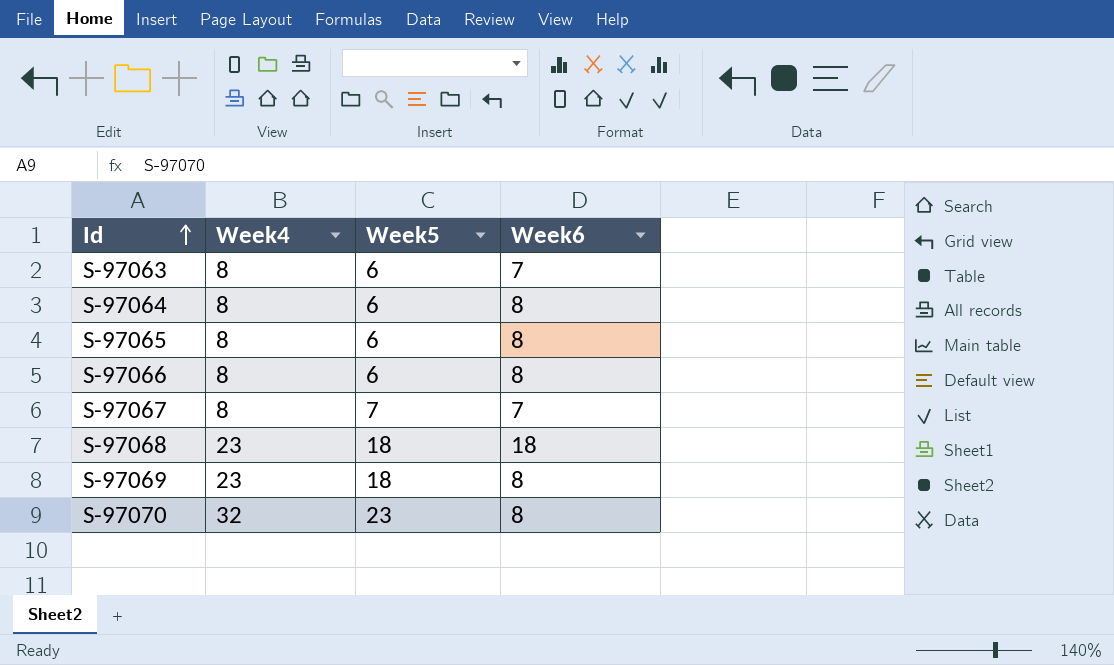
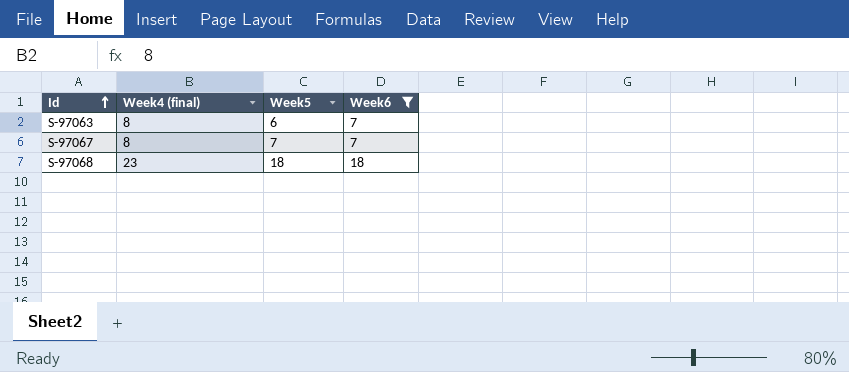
filter: none -> Week6 != 8
column name: Week4 -> Week4 (final)

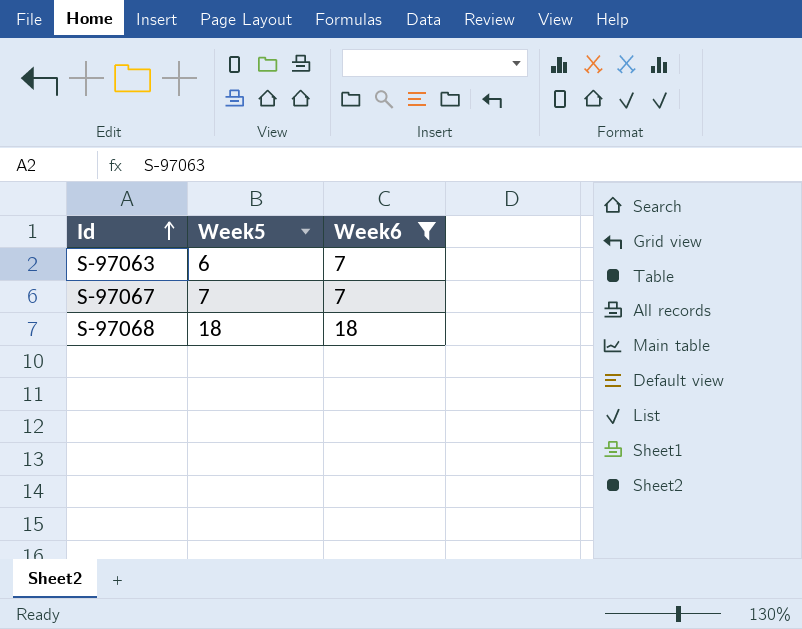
column Week4 (final) | position: 2 -> none

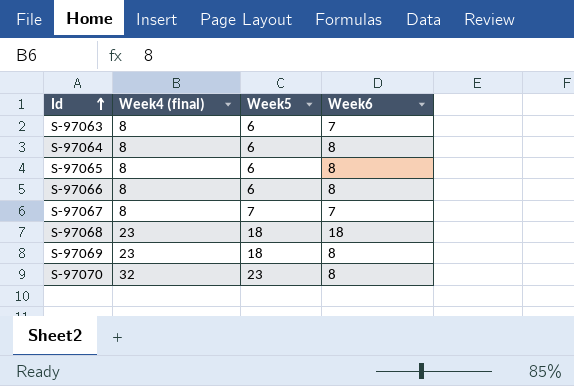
filter: Week6 != 8 -> none
column Week4 (final) | position: none -> 2

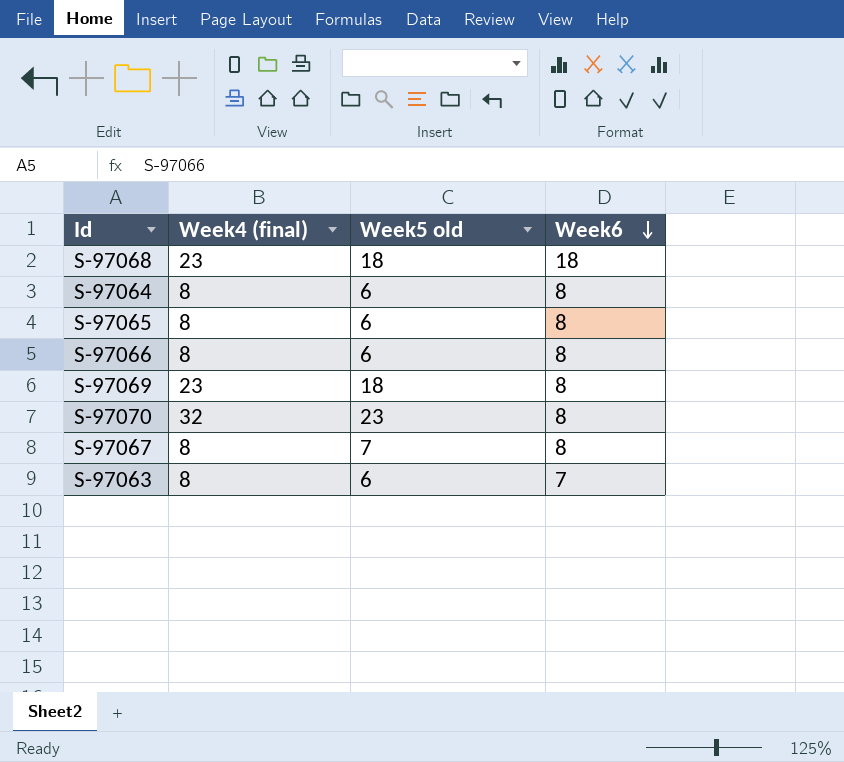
row order: Id ascending -> Week6 descending
column name: Week5 -> Week5 old
S-97067 | Week6: 7 -> 8

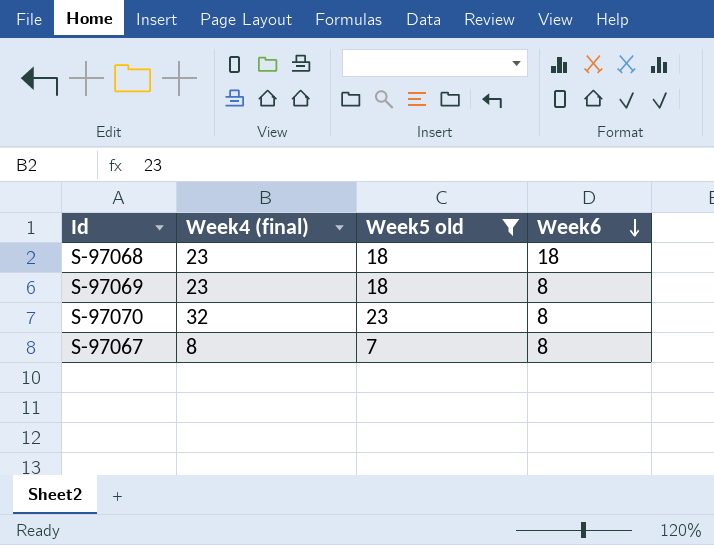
filter: none -> Week5 old != 6

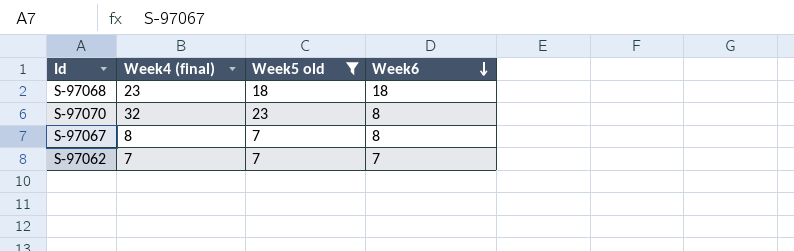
row S-97069: 23 | 18 | 8 -> none
row S-97062: none -> 7 | 7 | 7

